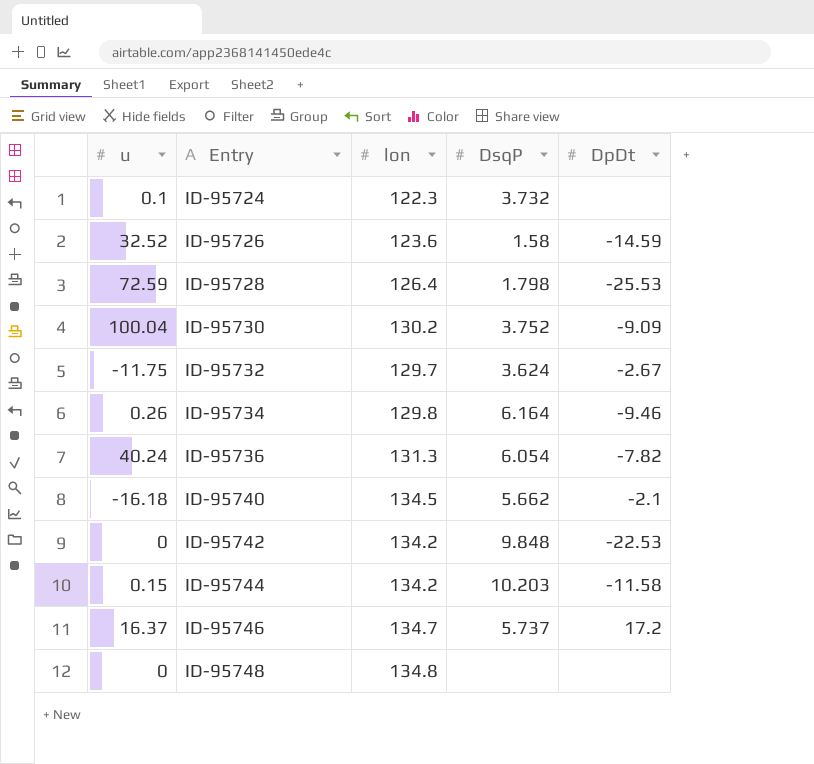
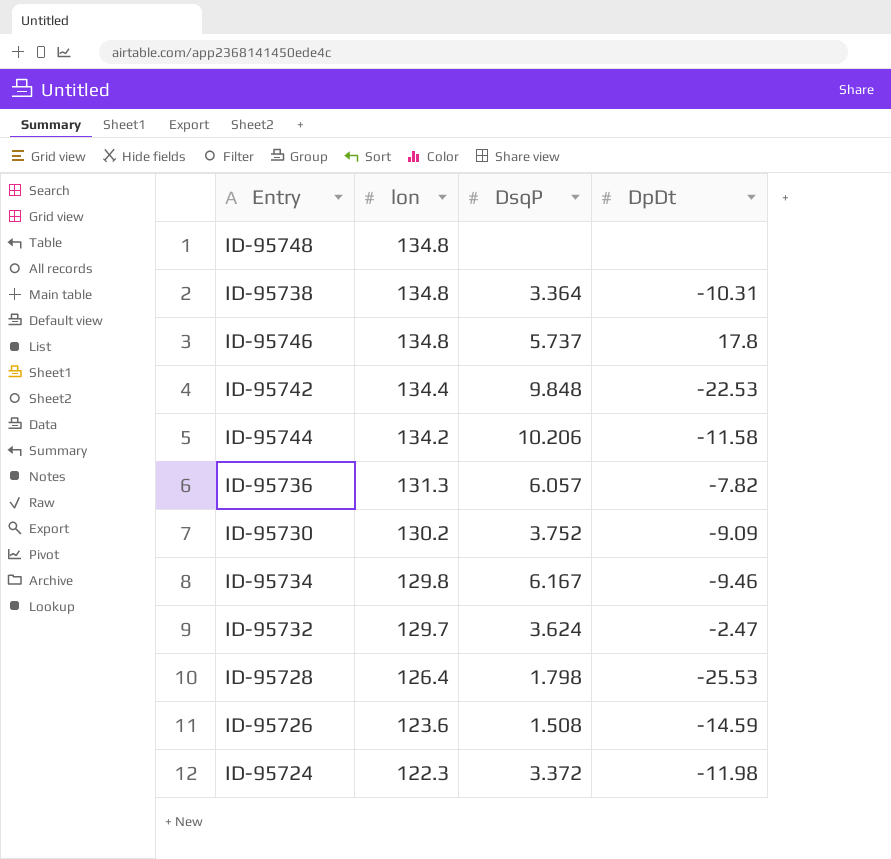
row order: Entry ascending -> lon descending
column u | position: 1 -> none
row ID-95740: -16.18 | 134.5 | 5.662 | -2.1 -> none
row ID-95738: none -> 134.8 | 3.364 | -10.31
ID-95746 | lon: 134.7 -> 134.8
ID-95746 | DpDt: 17.2 -> 17.8
ID-95742 | lon: 134.2 -> 134.4
ID-95744 | DsqP: 10.203 -> 10.206
ID-95736 | DsqP: 6.054 -> 6.057
ID-95734 | DsqP: 6.164 -> 6.167
ID-95732 | DpDt: -2.67 -> -2.47
ID-95726 | DsqP: 1.58 -> 1.508
ID-95724 | DsqP: 3.732 -> 3.372
ID-95724 | DpDt: none -> -11.98

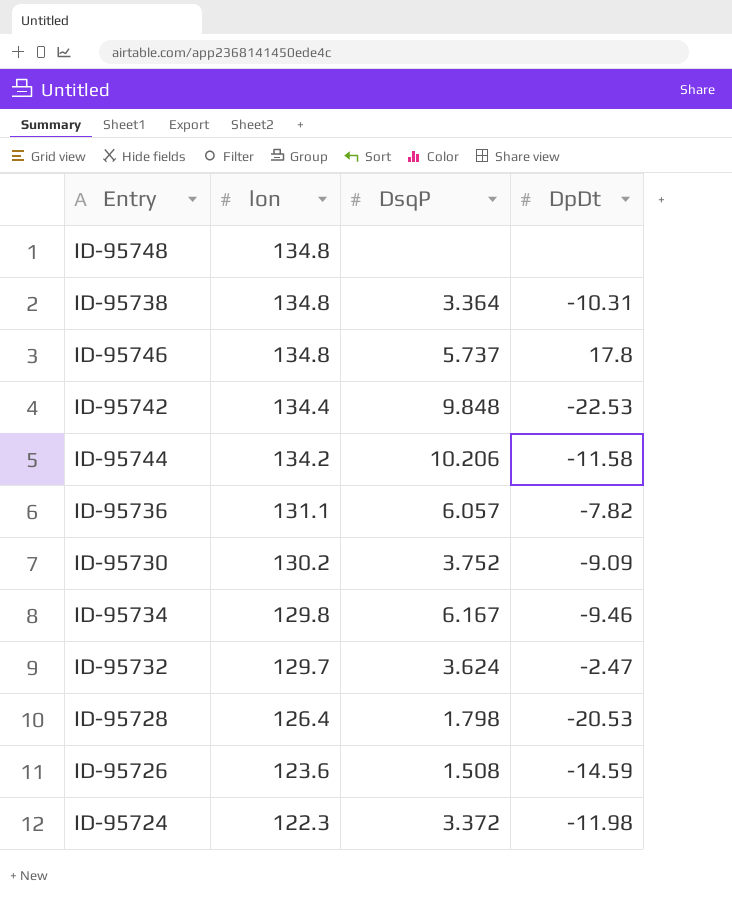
ID-95736 | lon: 131.3 -> 131.1
ID-95728 | DpDt: -25.53 -> -20.53

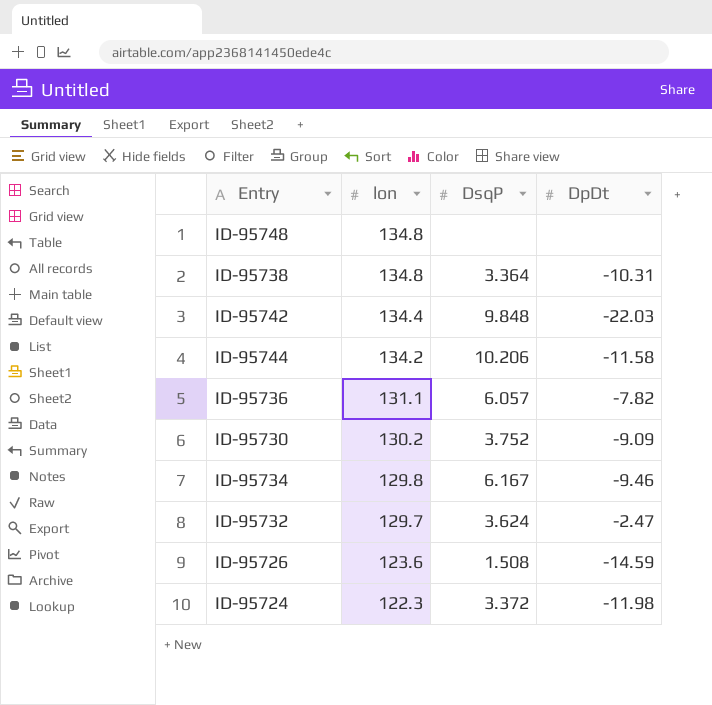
row ID-95746: 134.8 | 5.737 | 17.8 -> none
row ID-95728: 126.4 | 1.798 | -20.53 -> none
ID-95742 | DpDt: -22.53 -> -22.03

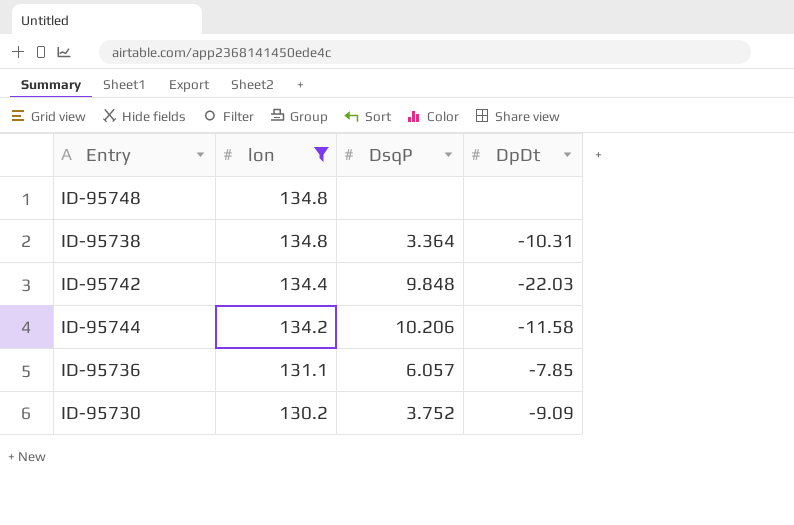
filter: none -> lon >= 130.2
ID-95736 | DpDt: -7.82 -> -7.85

